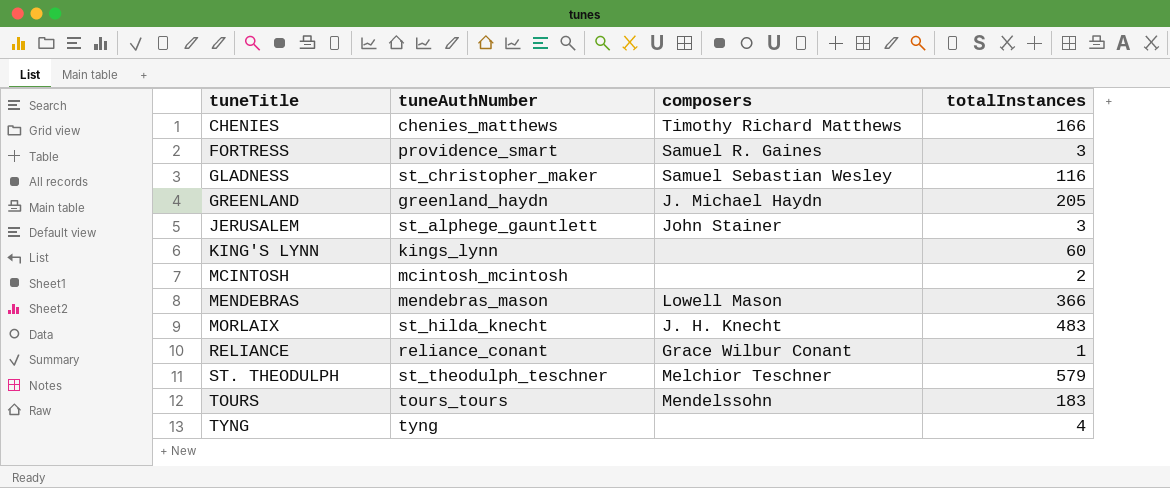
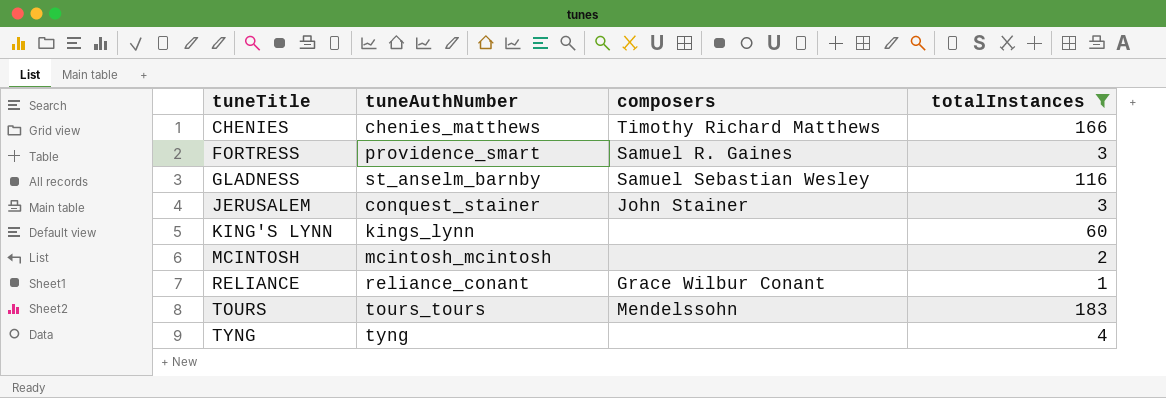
filter: none -> totalInstances <= 183
GLADNESS | tuneAuthNumber: st_christopher_maker -> st_anselm_barnby
JERUSALEM | tuneAuthNumber: st_alphege_gauntlett -> conquest_stainer

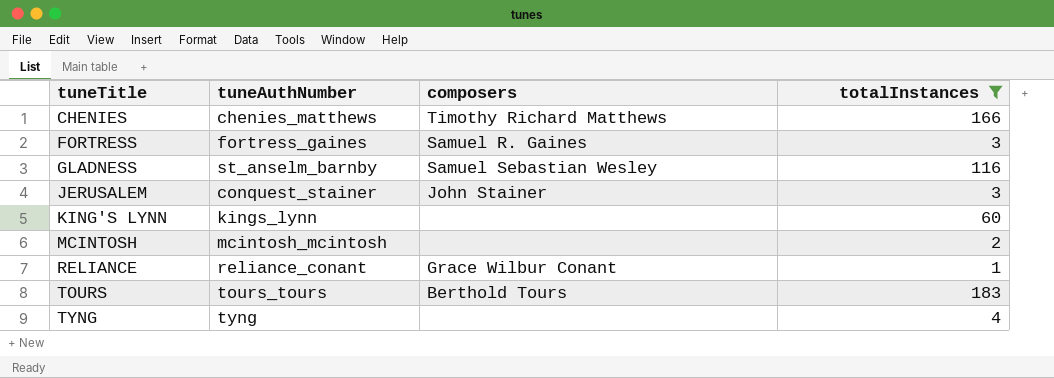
FORTRESS | tuneAuthNumber: providence_smart -> fortress_gaines
TOURS | composers: Mendelssohn -> Berthold Tours

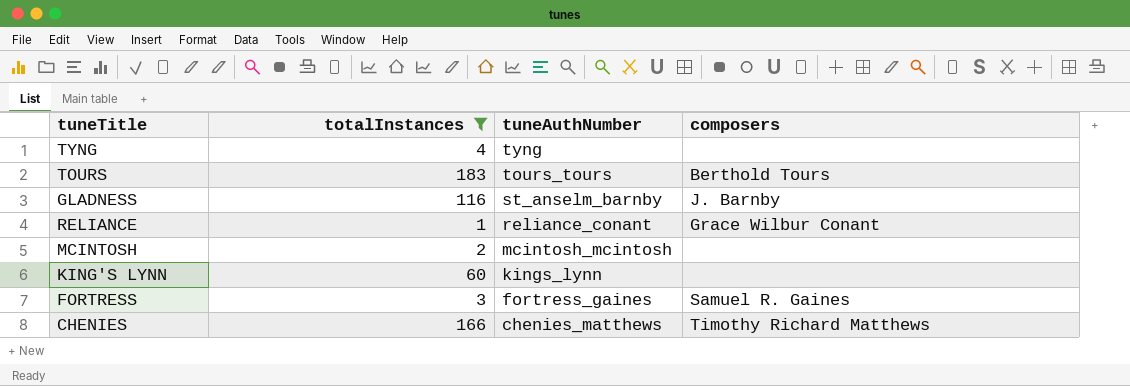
row order: tuneTitle ascending -> tuneAuthNumber descending
column totalInstances | position: 4 -> 2
row JERUSALEM: conquest_stainer | John Stainer | 3 -> none
GLADNESS | composers: Samuel Sebastian Wesley -> J. Barnby

